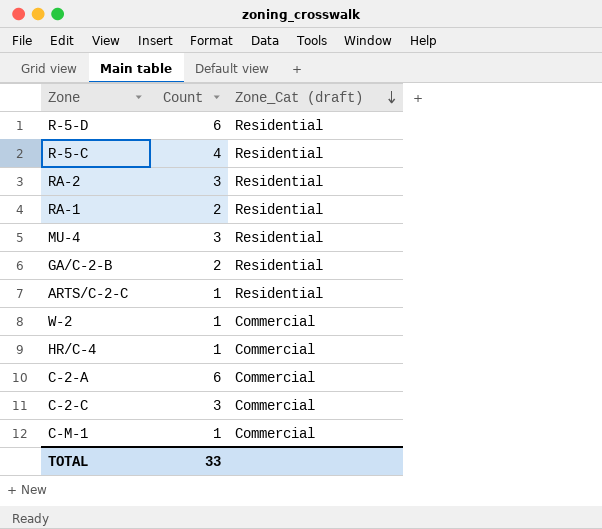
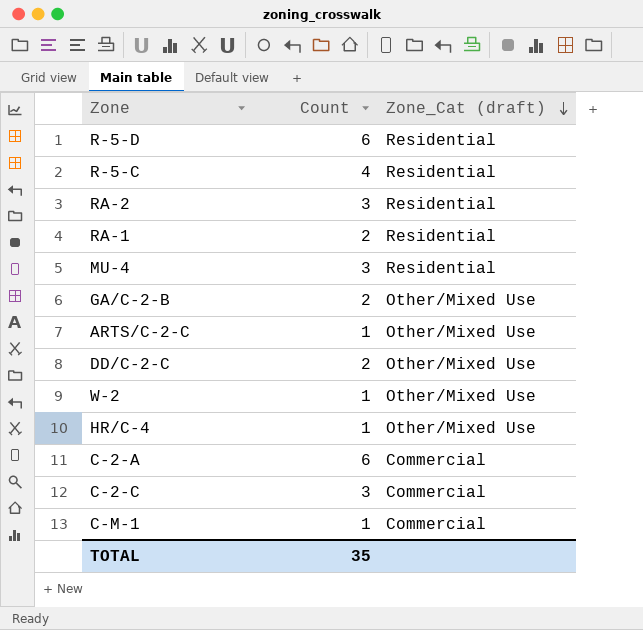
GA/C-2-B | Zone_Cat (draft): Residential -> Other/Mixed Use
ARTS/C-2-C | Zone_Cat (draft): Residential -> Other/Mixed Use
row DD/C-2-C: none -> 2 | Other/Mixed Use
W-2 | Zone_Cat (draft): Commercial -> Other/Mixed Use
HR/C-4 | Zone_Cat (draft): Commercial -> Other/Mixed Use
TOTAL | Count: 33 -> 35

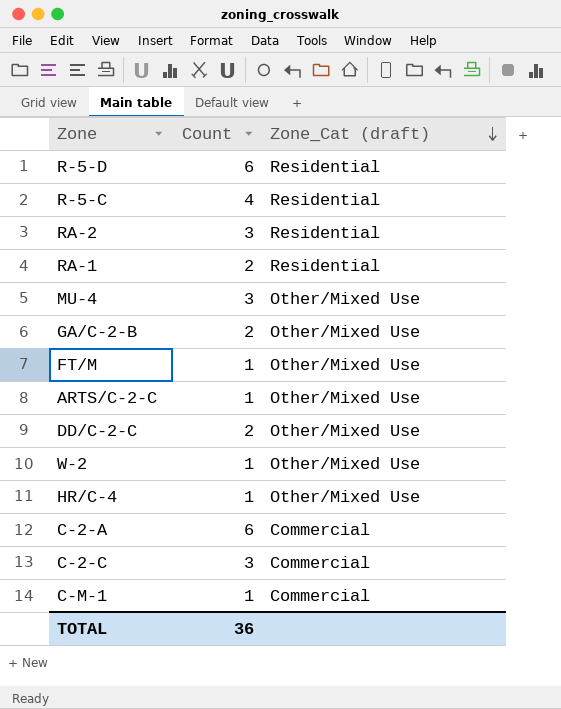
MU-4 | Zone_Cat (draft): Residential -> Other/Mixed Use
row FT/M: none -> 1 | Other/Mixed Use
TOTAL | Count: 35 -> 36

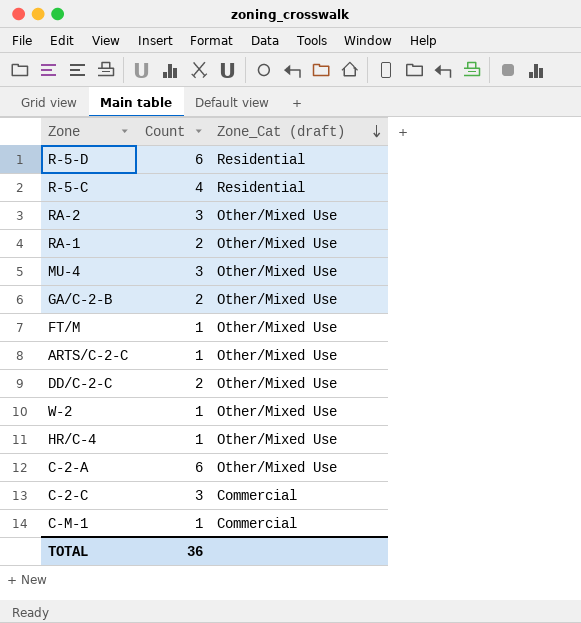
RA-2 | Zone_Cat (draft): Residential -> Other/Mixed Use
RA-1 | Zone_Cat (draft): Residential -> Other/Mixed Use
C-2-A | Zone_Cat (draft): Commercial -> Other/Mixed Use

